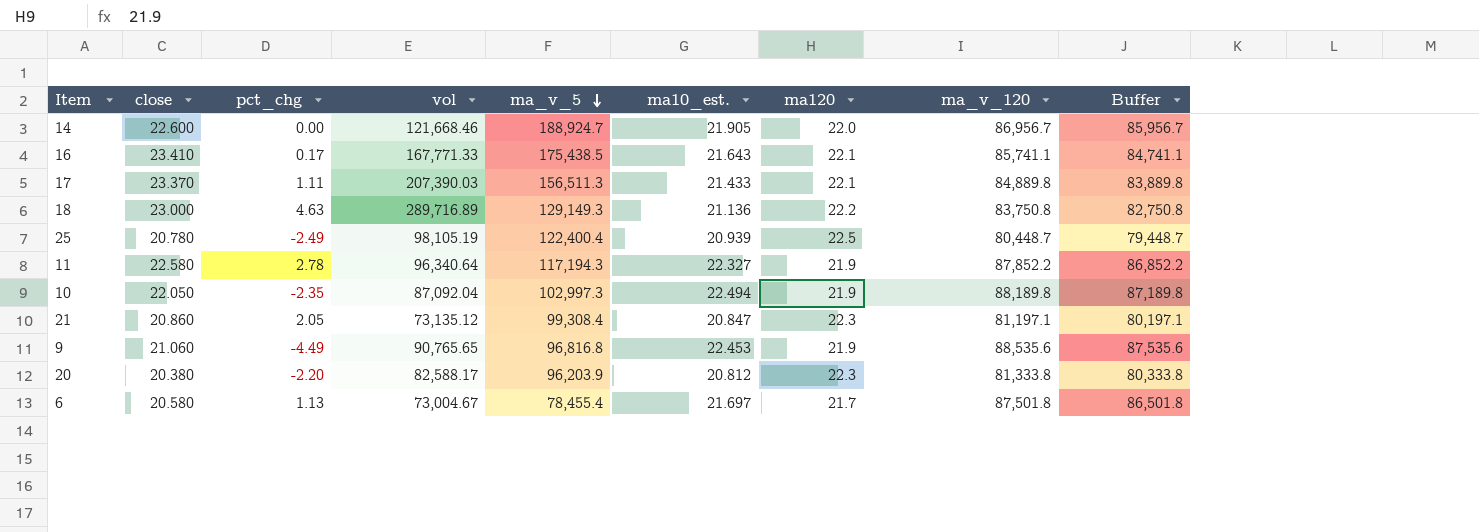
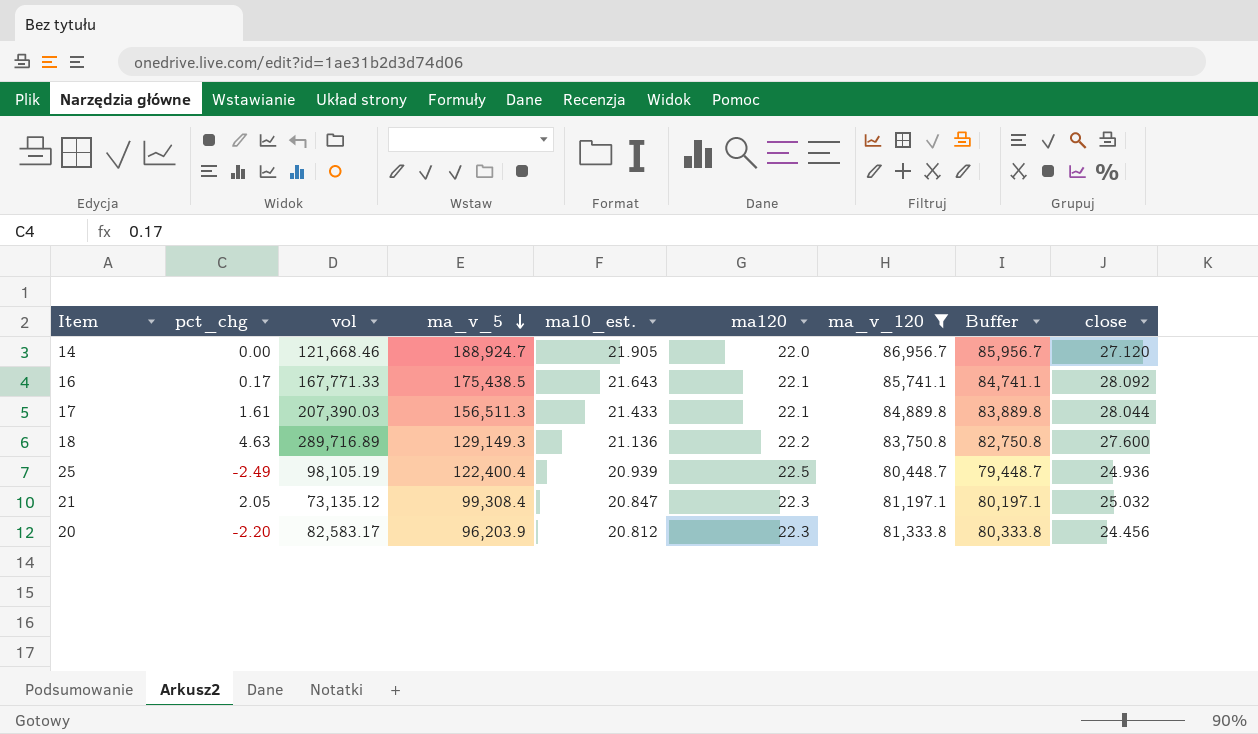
filter: none -> ma_v_120 <= 86,956.7
column close | position: 2 -> 9
14 | close: 22.600 -> 27.120
16 | close: 23.410 -> 28.092
17 | pct_chg: 1.11 -> 1.61
17 | close: 23.370 -> 28.044
18 | close: 23.000 -> 27.600
25 | close: 20.780 -> 24.936
21 | close: 20.860 -> 25.032
20 | vol: 82,588.17 -> 82,583.17
20 | close: 20.380 -> 24.456

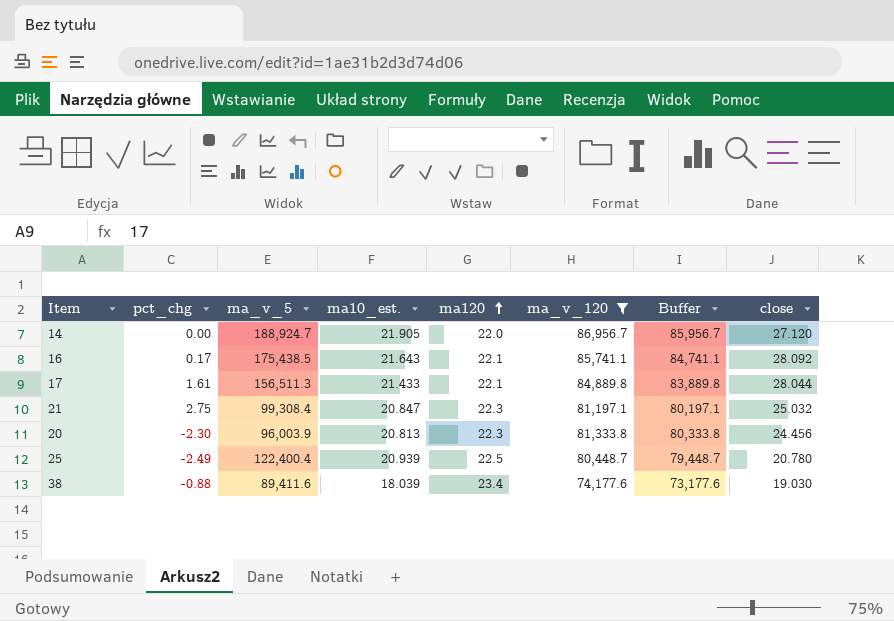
row order: ma_v_5 descending -> ma120 ascending
column vol | position: 3 -> none
row 18: 4.63 | 289,716.89 | 129,149.3 | 21.136 | 22.2 | 83,750.8 | 82,750.8 | 27.600 -> none
21 | pct_chg: 2.05 -> 2.75
20 | pct_chg: -2.20 -> -2.30
20 | ma_v_5: 96,203.9 -> 96,003.9
20 | ma10_est.: 20.812 -> 20.813
25 | close: 24.936 -> 20.780
row 38: none -> -0.88 | 89,411.6 | 18.039 | 23.4 | 74,177.6 | 73,177.6 | 19.030

